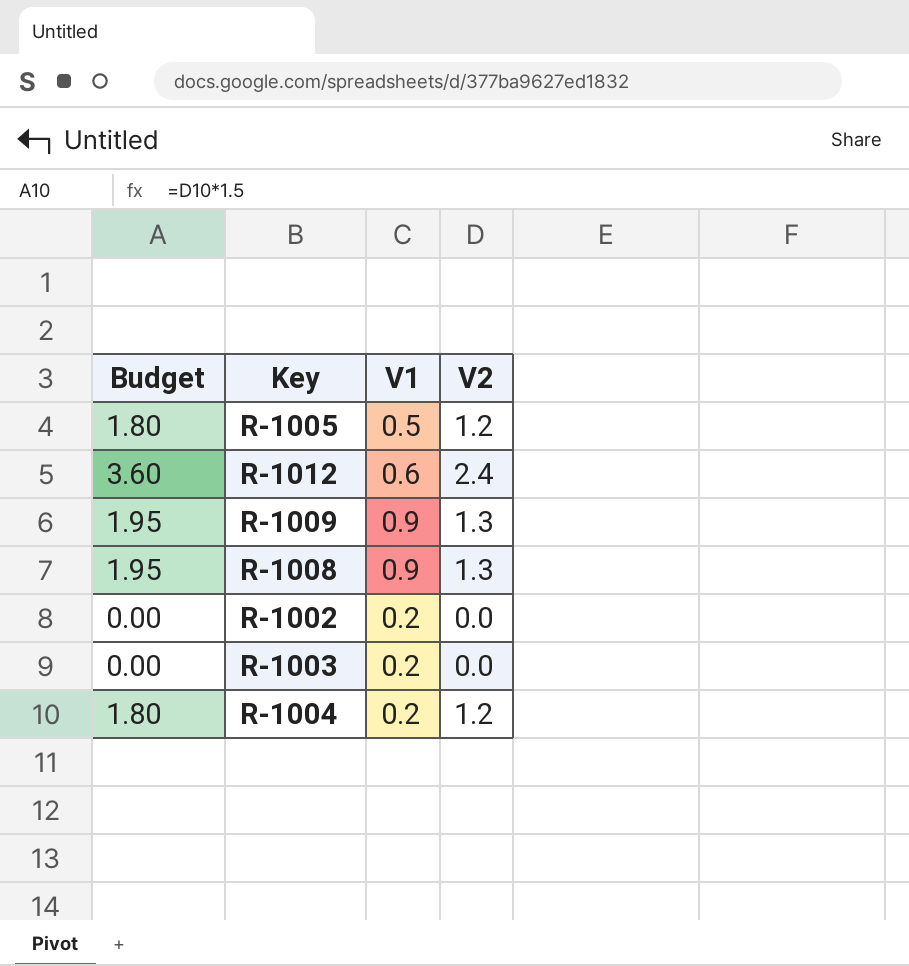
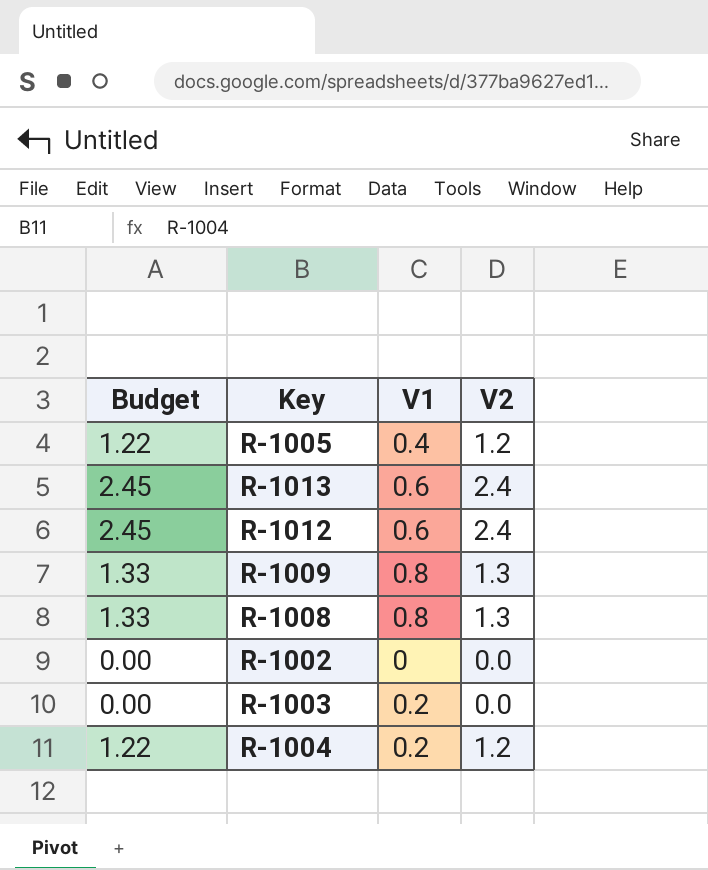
column Budget | formula: [V2] * 1.5 -> [V2] * 1.02
R-1005 | V1: 0.5 -> 0.4
row R-1013: none -> 2.45 | 0.6 | 2.4
R-1009 | V1: 0.9 -> 0.8
R-1008 | V1: 0.9 -> 0.8
R-1002 | V1: 0.2 -> 0

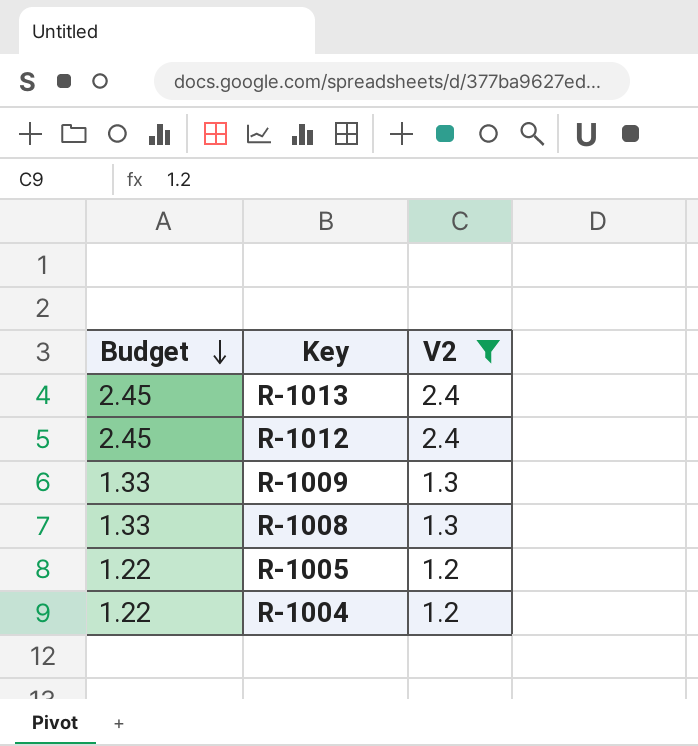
filter: none -> V2 != 0.0
row order: none -> Budget descending
column V1 | position: 3 -> none

